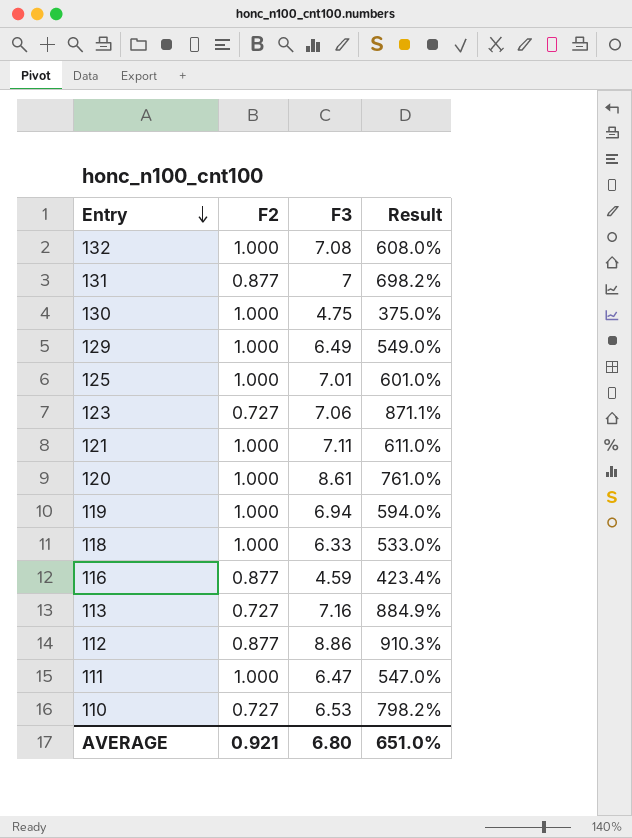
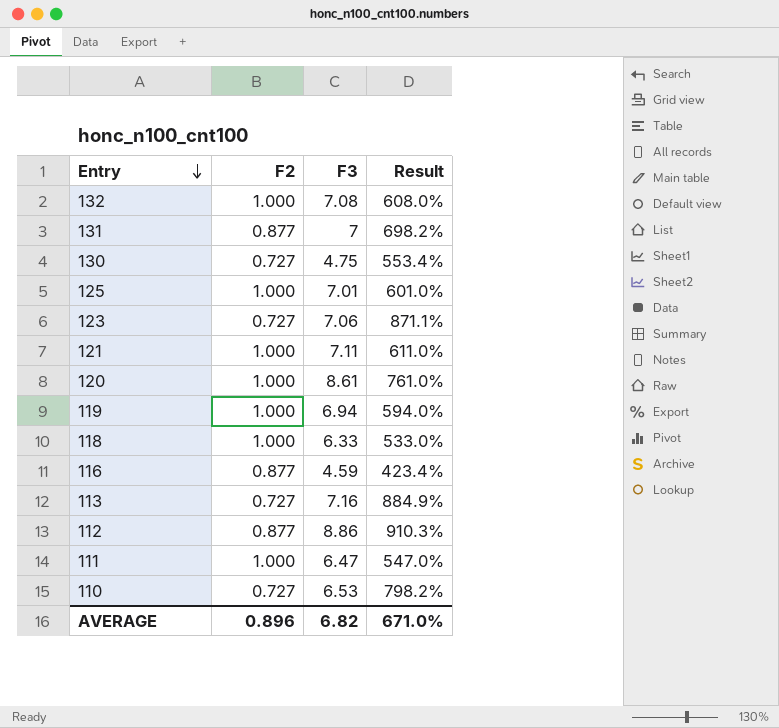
row 129: 1.000 | 6.49 | 549.0% -> none
130 | F2: 1.000 -> 0.727
130 | Result: 375.0% -> 553.4%
AVERAGE | F2: 0.921 -> 0.896
AVERAGE | F3: 6.80 -> 6.82
AVERAGE | Result: 651.0% -> 671.0%

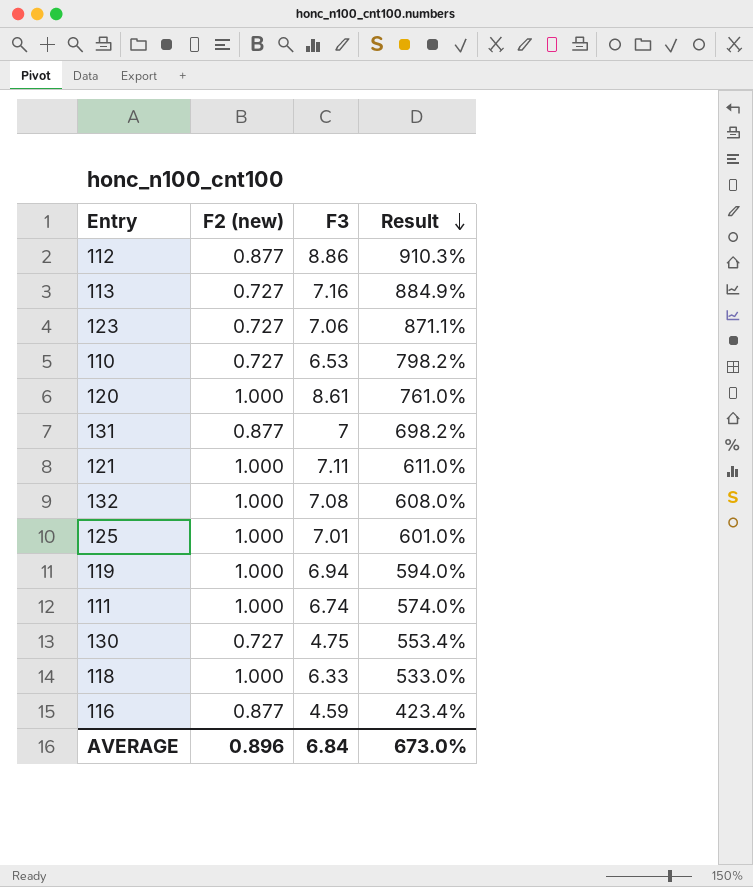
row order: Entry descending -> Result descending
column name: F2 -> F2 (new)
111 | F3: 6.47 -> 6.74
111 | Result: 547.0% -> 574.0%
AVERAGE | F3: 6.82 -> 6.84
AVERAGE | Result: 671.0% -> 673.0%

